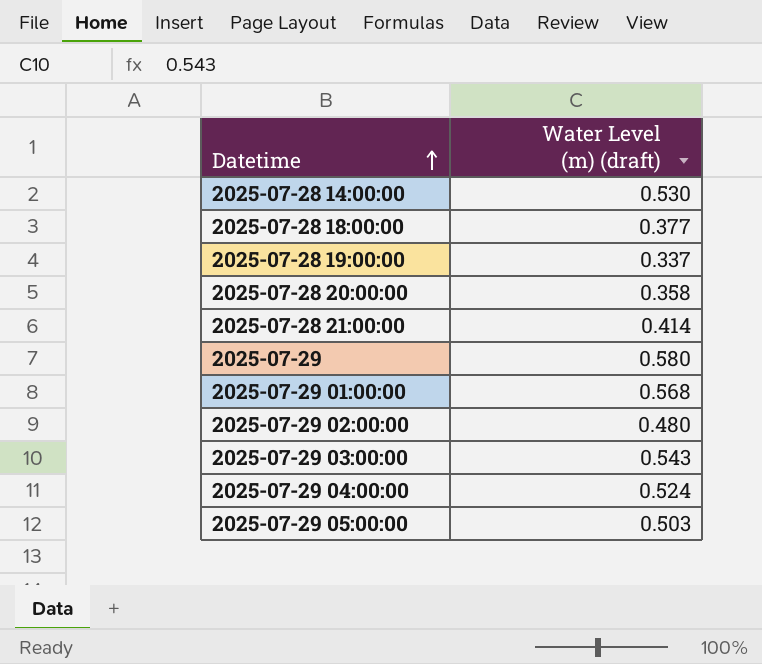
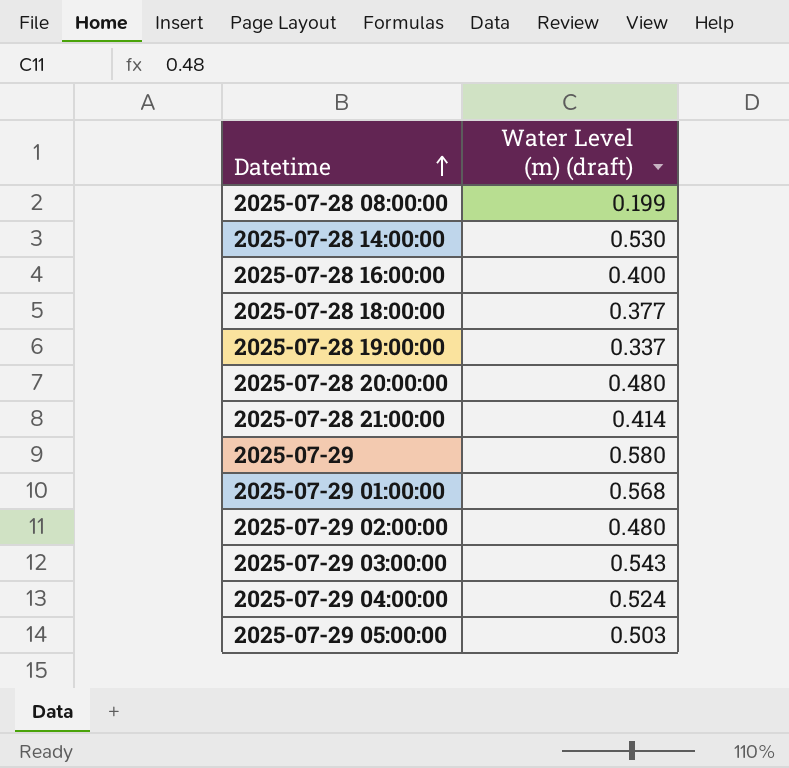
row 2025-07-28 08:00:00: none -> 0.199
row 2025-07-28 16:00:00: none -> 0.400
2025-07-28 20:00:00 | Water Level (m) (draft): 0.358 -> 0.480

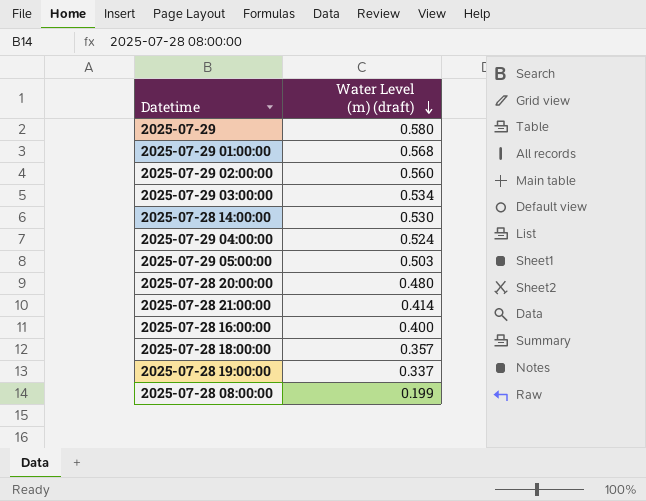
row order: Datetime ascending -> Water Level (m) (draft) descending
2025-07-29 02:00:00 | Water Level (m) (draft): 0.480 -> 0.560
2025-07-29 03:00:00 | Water Level (m) (draft): 0.543 -> 0.534
2025-07-28 18:00:00 | Water Level (m) (draft): 0.377 -> 0.357

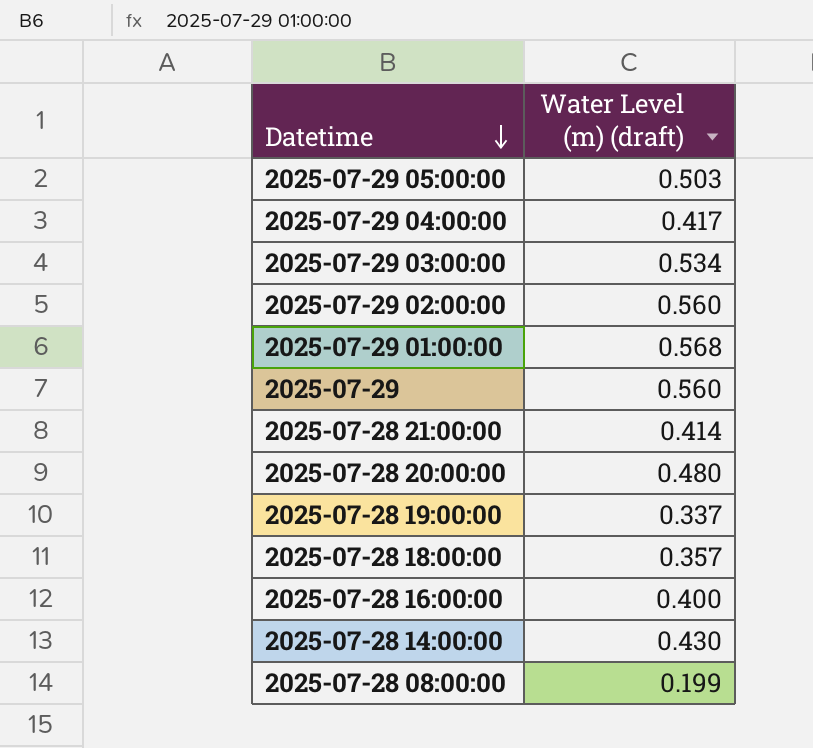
row order: Water Level (m) (draft) descending -> Datetime descending
2025-07-29 04:00:00 | Water Level (m) (draft): 0.524 -> 0.417
2025-07-29 | Water Level (m) (draft): 0.580 -> 0.560
2025-07-28 14:00:00 | Water Level (m) (draft): 0.530 -> 0.430

